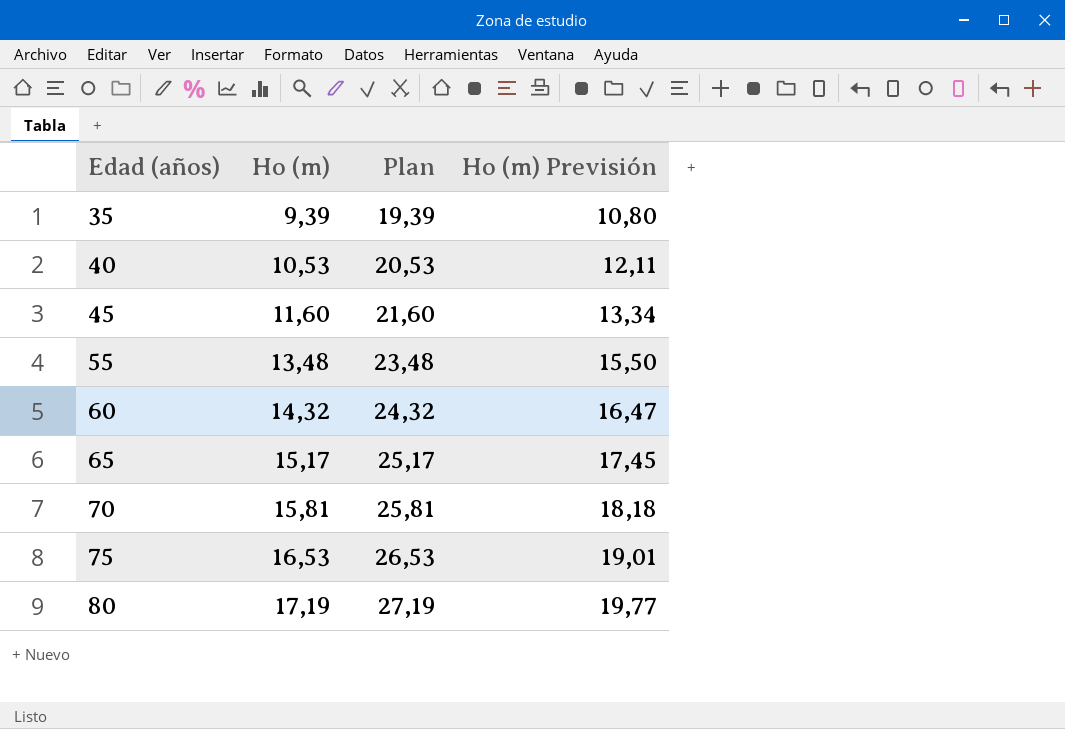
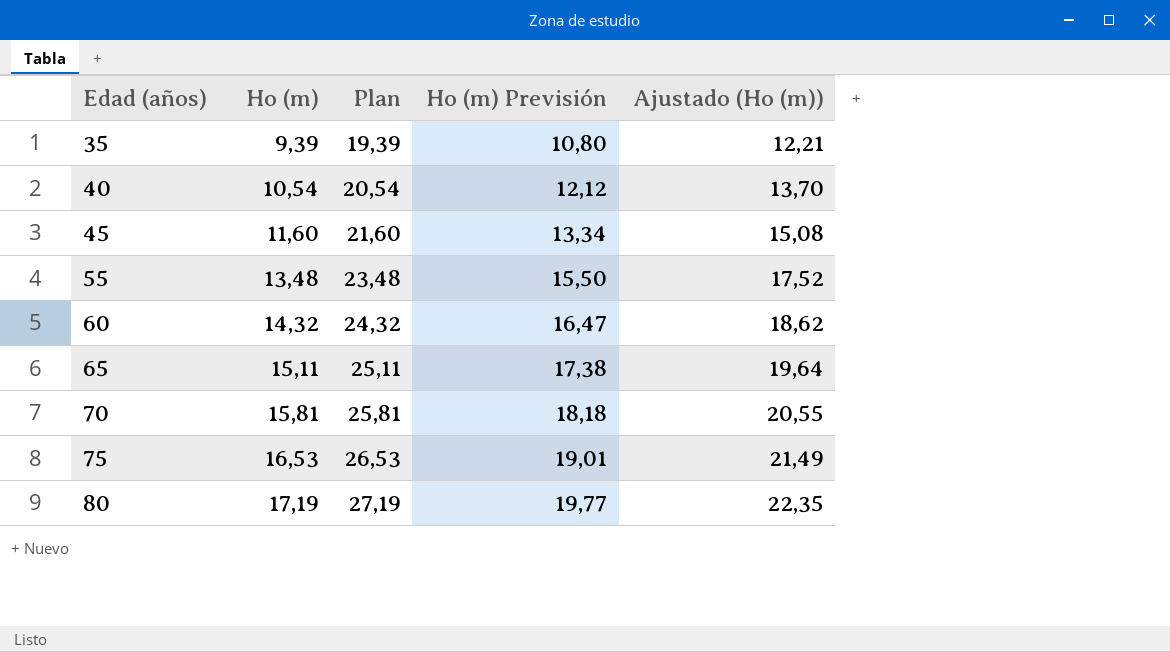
column Ajustado (Ho (m)) | formula: none -> [Ho (m)] * 1,3
40 | Ho (m): 10,53 -> 10,54
40 | Plan: 20,53 -> 20,54
40 | Ho (m) Previsión: 12,11 -> 12,12
65 | Ho (m): 15,17 -> 15,11
65 | Plan: 25,17 -> 25,11
65 | Ho (m) Previsión: 17,45 -> 17,38

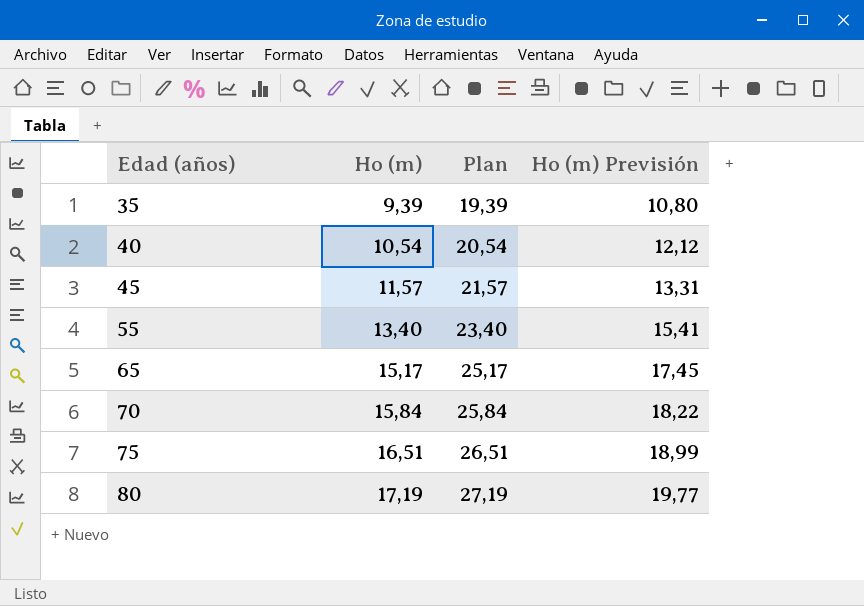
column Ajustado (Ho (m)) | formula: [Ho (m)] * 1,3 -> none
row 60: 14,32 | 24,32 | 16,47 | 18,62 -> none
45 | Ho (m): 11,60 -> 11,57
45 | Plan: 21,60 -> 21,57
45 | Ho (m) Previsión: 13,34 -> 13,31
55 | Ho (m): 13,48 -> 13,40
55 | Plan: 23,48 -> 23,40
55 | Ho (m) Previsión: 15,50 -> 15,41
65 | Ho (m): 15,11 -> 15,17
65 | Plan: 25,11 -> 25,17
65 | Ho (m) Previsión: 17,38 -> 17,45
70 | Ho (m): 15,81 -> 15,84
70 | Plan: 25,81 -> 25,84
70 | Ho (m) Previsión: 18,18 -> 18,22
75 | Ho (m): 16,53 -> 16,51
75 | Plan: 26,53 -> 26,51
75 | Ho (m) Previsión: 19,01 -> 18,99

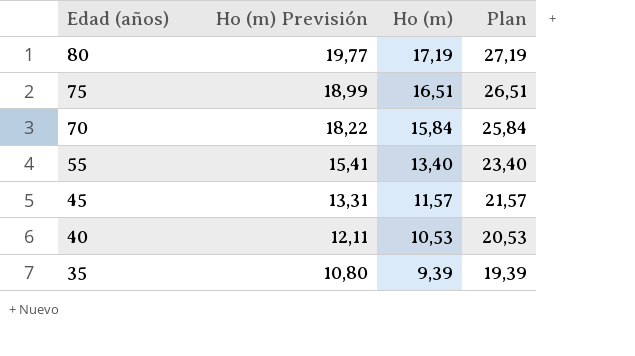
row order: Edad (años) ascending -> Edad (años) descending
column Ho (m) Previsión | position: 4 -> 2
row 65: 15,17 | 25,17 | 17,45 -> none
40 | Ho (m) Previsión: 12,12 -> 12,11
40 | Ho (m): 10,54 -> 10,53
40 | Plan: 20,54 -> 20,53

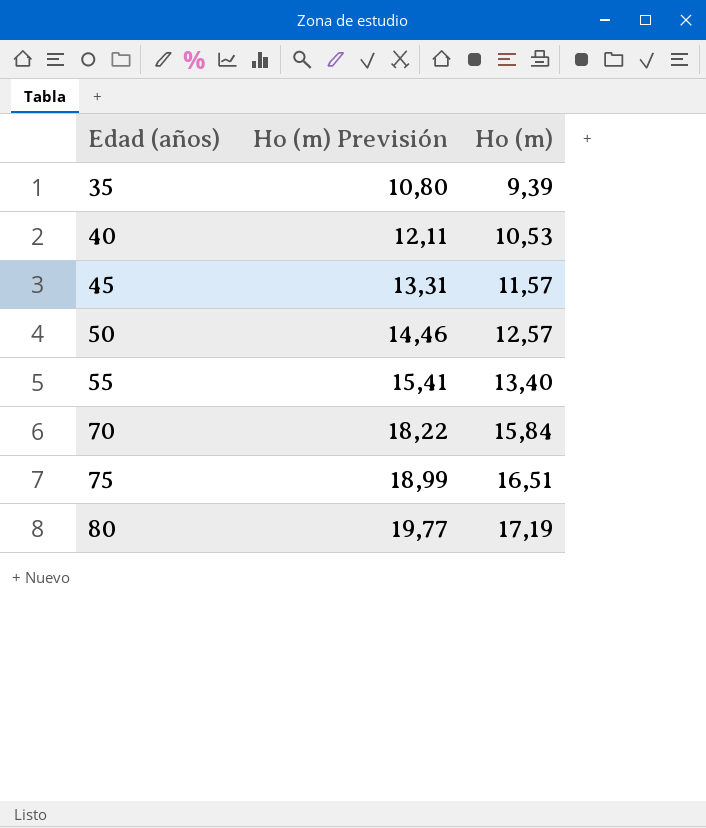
row order: Edad (años) descending -> Edad (años) ascending
column Plan | formula: [Ho (m)] + 10 -> none
row 50: none -> 14,46 | 12,57

